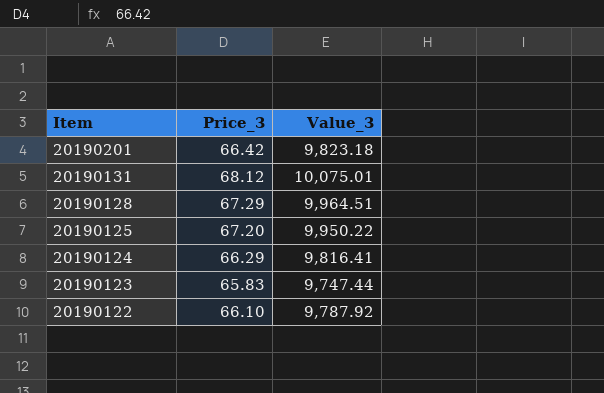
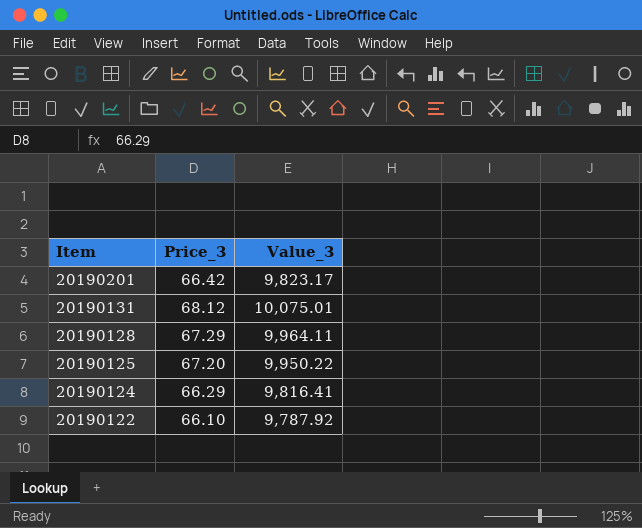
row 20190123: 65.83 | 9,747.44 -> none
20190201 | Value_3: 9,823.18 -> 9,823.17
20190128 | Value_3: 9,964.51 -> 9,964.11

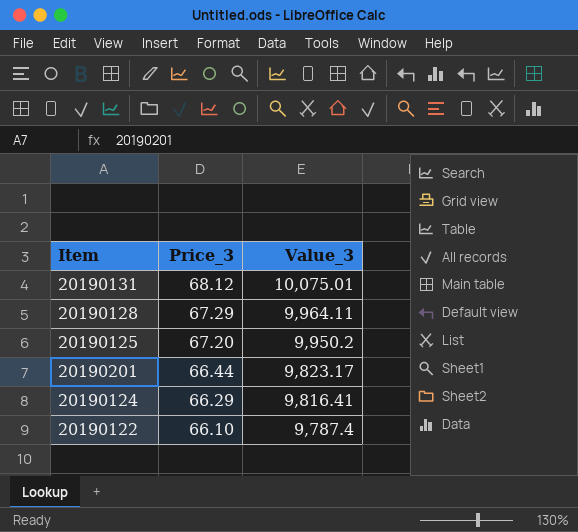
row order: Item descending -> Price_3 descending
20190125 | Value_3: 9,950.22 -> 9,950.2
20190201 | Price_3: 66.42 -> 66.44
20190122 | Value_3: 9,787.92 -> 9,787.4

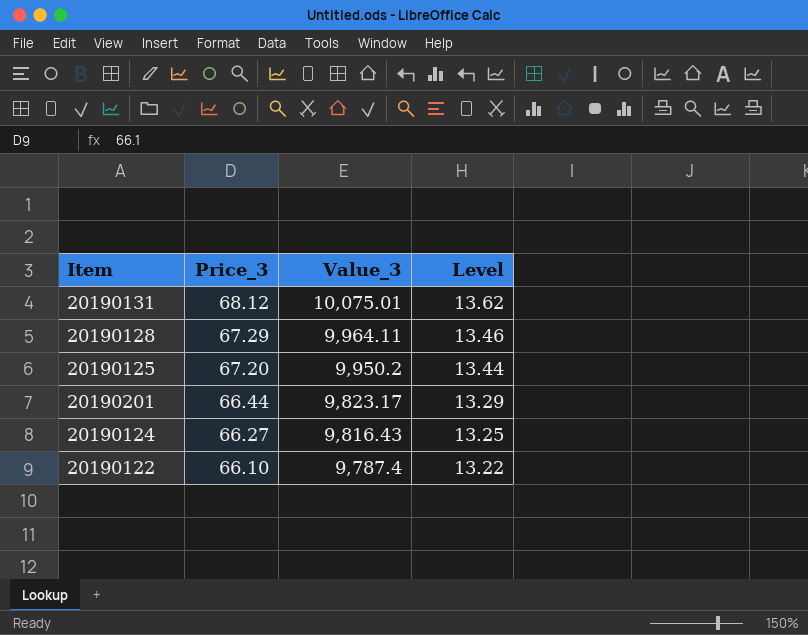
column Level | formula: none -> [Price_3] * 0.2
20190124 | Price_3: 66.29 -> 66.27
20190124 | Value_3: 9,816.41 -> 9,816.43

